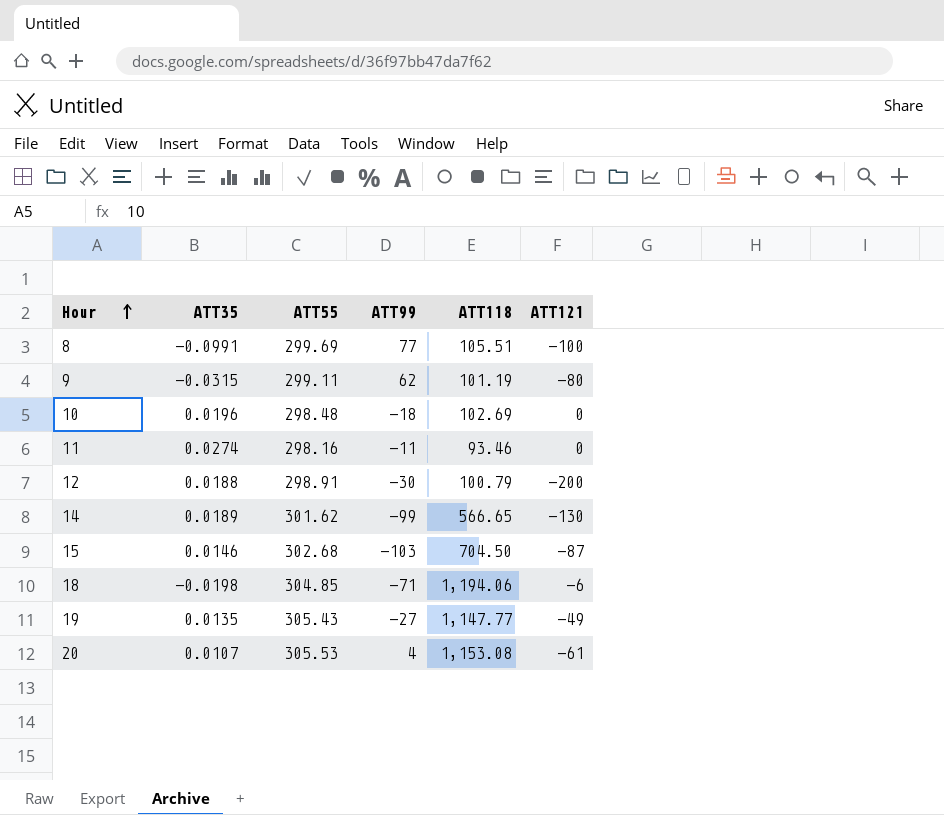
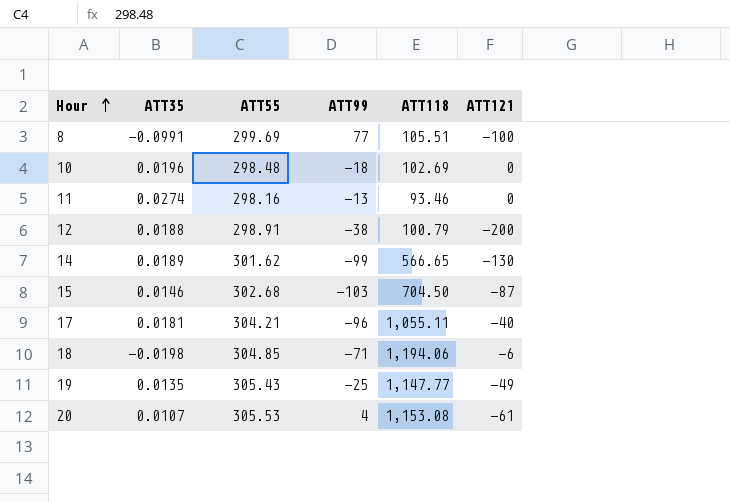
row 9: -0.0315 | 299.11 | 62 | 101.19 | -80 -> none
11 | ATT99: -11 -> -13
12 | ATT99: -30 -> -38
row 17: none -> 0.0181 | 304.21 | -96 | 1,055.11 | -40
19 | ATT99: -27 -> -25

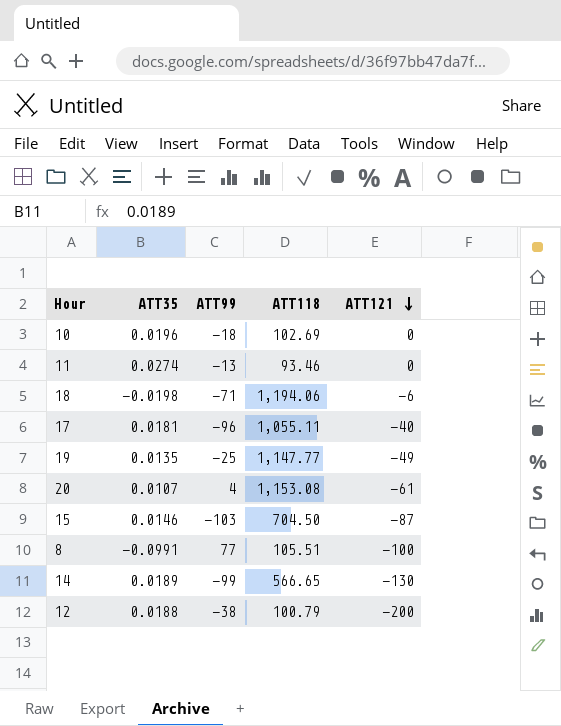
row order: Hour ascending -> ATT121 descending
column ATT55 | position: 3 -> none

